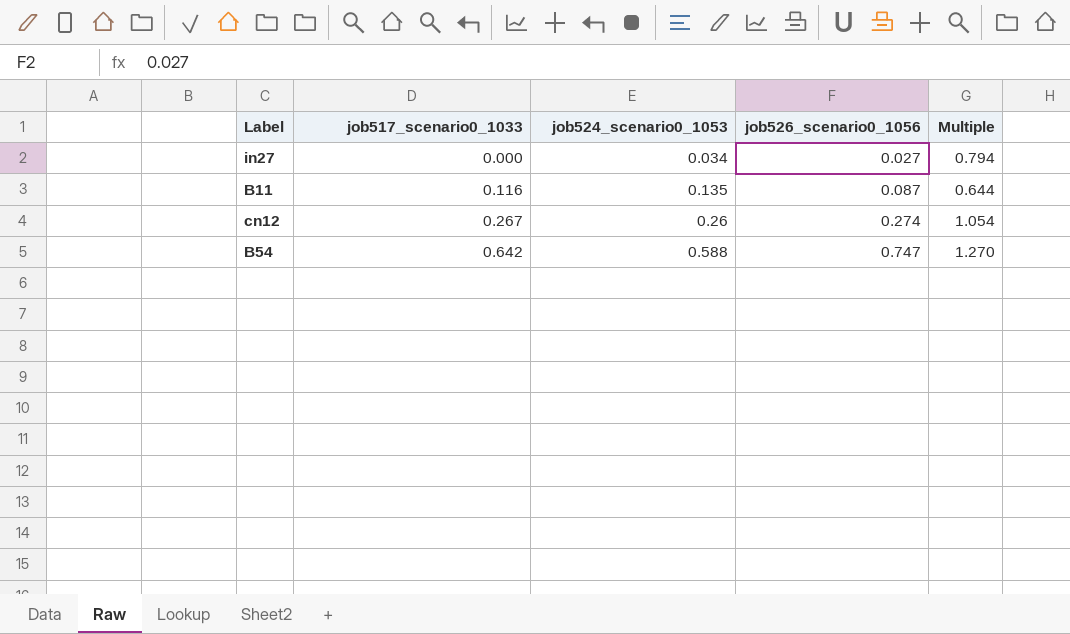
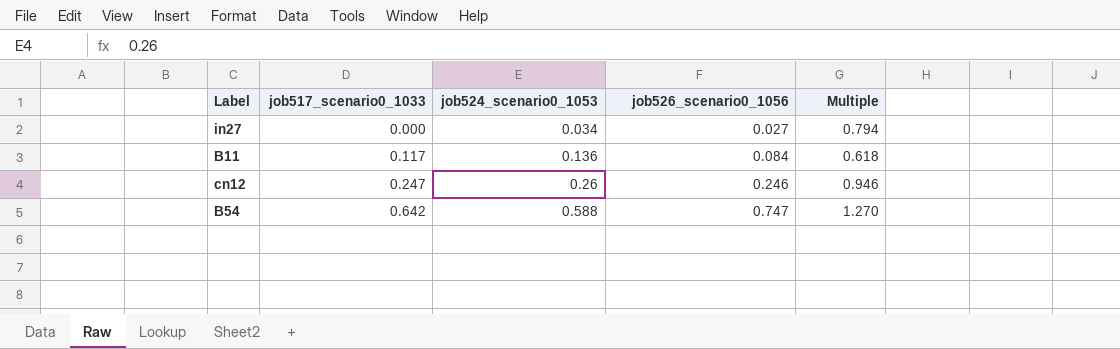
B11 | job517_scenario0_1033: 0.116 -> 0.117
B11 | job524_scenario0_1053: 0.135 -> 0.136
B11 | job526_scenario0_1056: 0.087 -> 0.084
B11 | Multiple: 0.644 -> 0.618
cn12 | job517_scenario0_1033: 0.267 -> 0.247
cn12 | job526_scenario0_1056: 0.274 -> 0.246
cn12 | Multiple: 1.054 -> 0.946

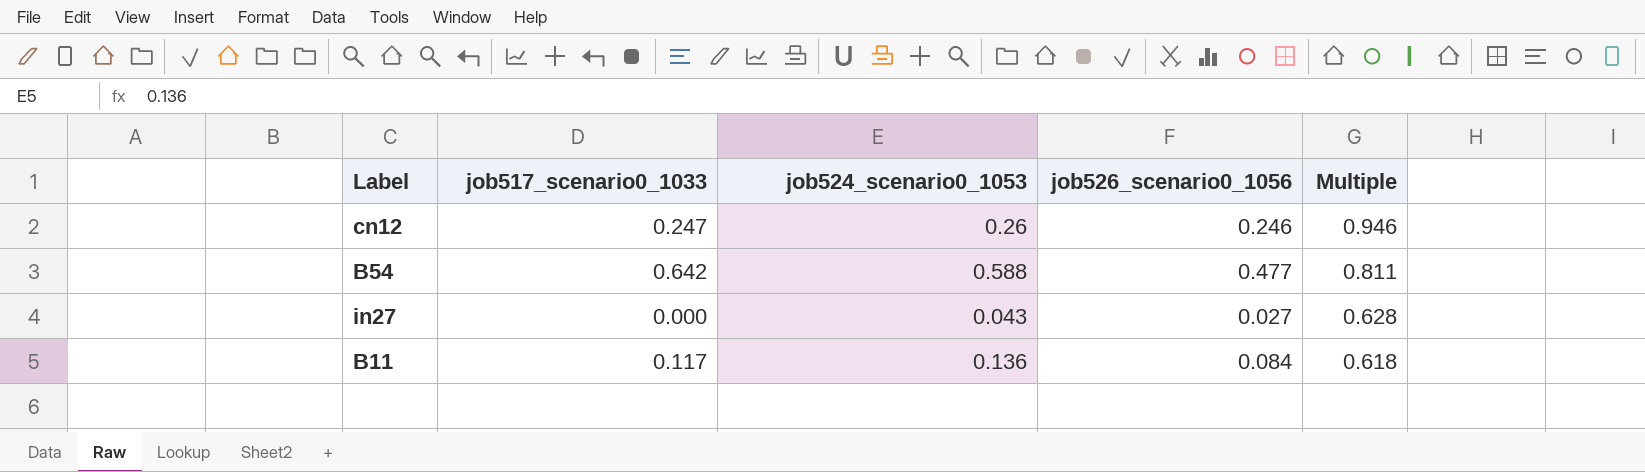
row order: job517_scenario0_1033 ascending -> Multiple descending
B54 | job526_scenario0_1056: 0.747 -> 0.477
B54 | Multiple: 1.270 -> 0.811
in27 | job524_scenario0_1053: 0.034 -> 0.043
in27 | Multiple: 0.794 -> 0.628

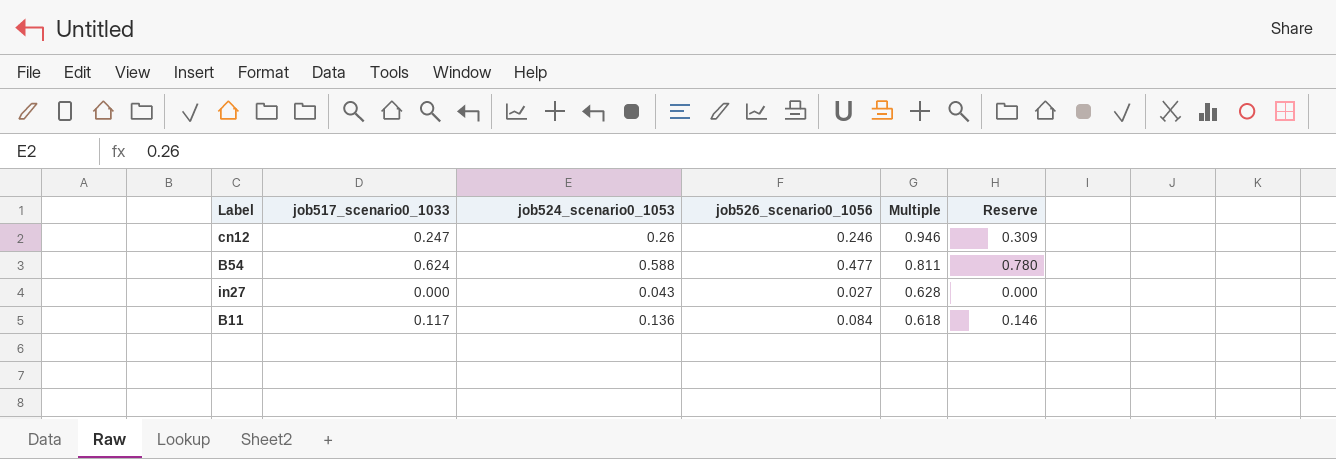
column Reserve | formula: none -> [job517_scenario0_1033] * 1.25
B54 | job517_scenario0_1033: 0.642 -> 0.624

